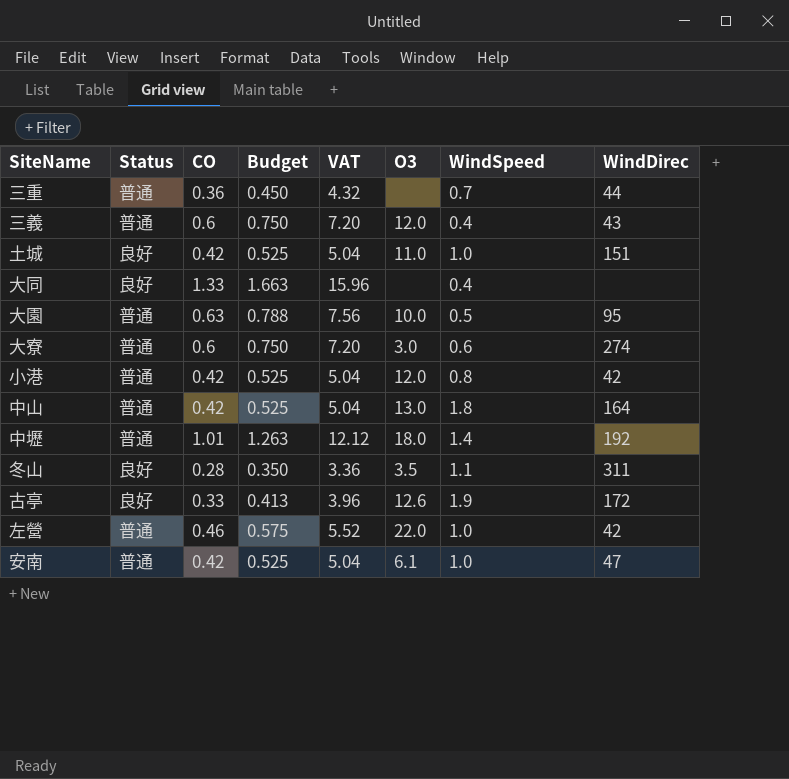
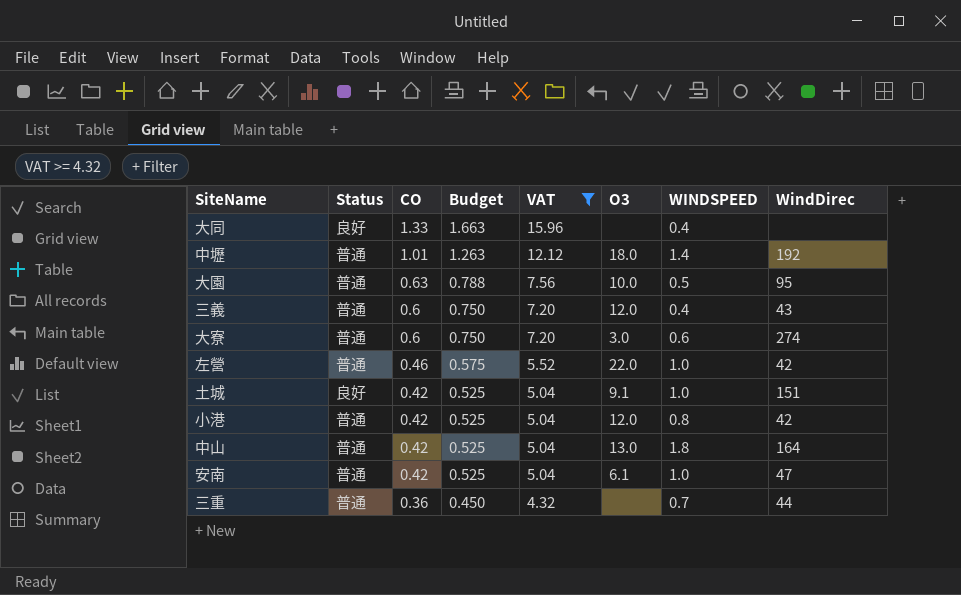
filter: none -> VAT >= 4.32
row order: none -> CO descending
column name: WindSpeed -> WINDSPEED
土城 | O3: 11.0 -> 9.1

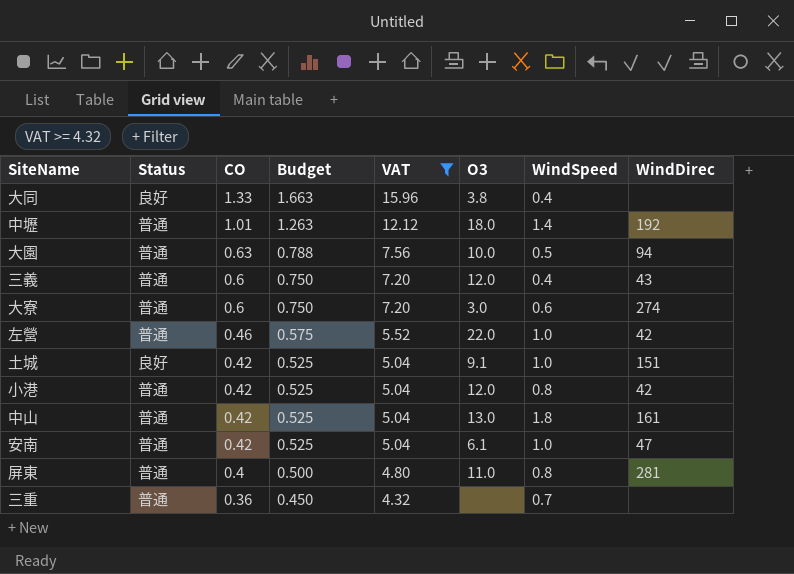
column name: WINDSPEED -> WindSpeed
大同 | O3: none -> 3.8
大園 | WindDirec: 95 -> 94
中山 | WindDirec: 164 -> 161
row 屏東: none -> 普通 | 0.4 | 0.500 | 4.80 | 11.0 | 0.8 | 281
三重 | WindDirec: 44 -> none

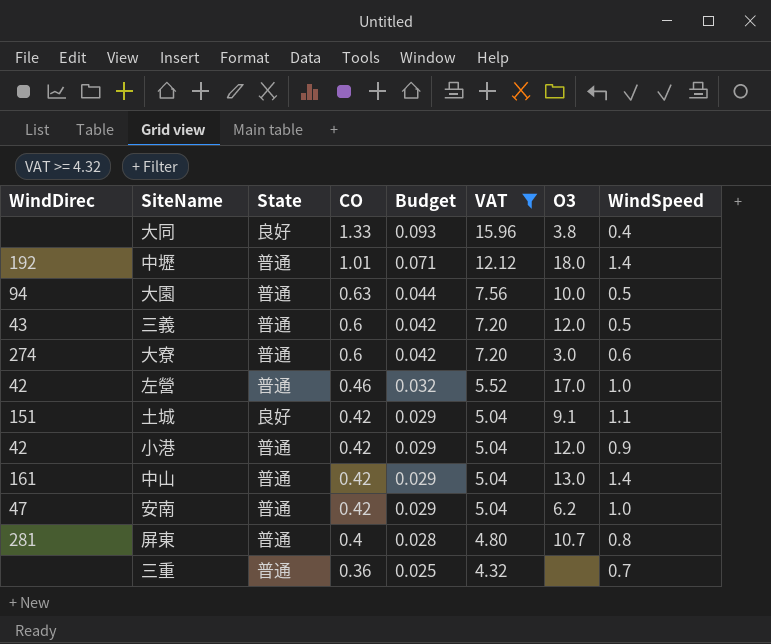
column WindDirec | position: 8 -> 1
column name: Status -> State
column Budget | formula: [CO] * 1.25 -> [CO] * 0.07
三義 | WindSpeed: 0.4 -> 0.5
左營 | O3: 22.0 -> 17.0
土城 | WindSpeed: 1.0 -> 1.1
小港 | WindSpeed: 0.8 -> 0.9
中山 | WindSpeed: 1.8 -> 1.4
安南 | O3: 6.1 -> 6.2
屏東 | O3: 11.0 -> 10.7

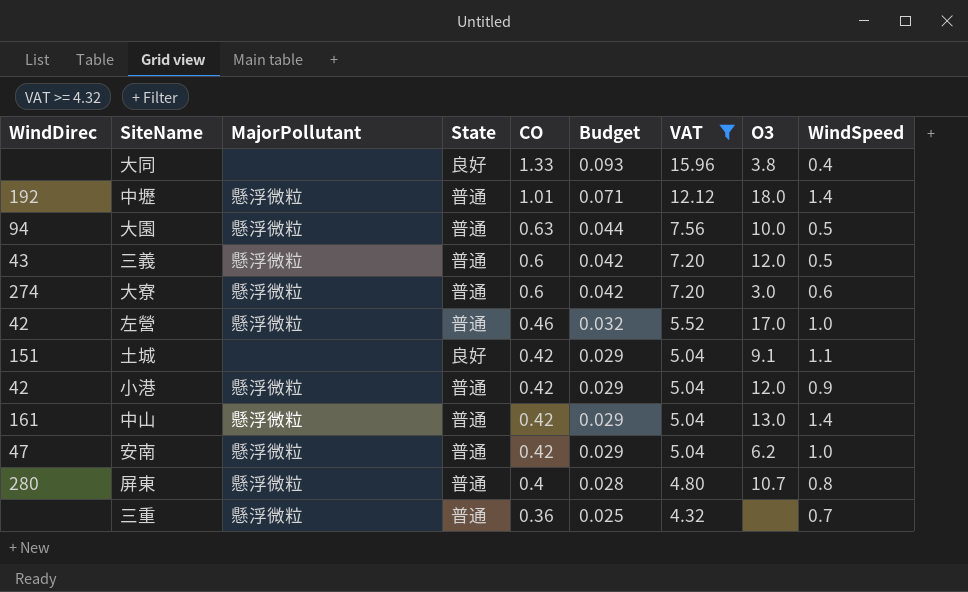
column MajorPollutant | position: none -> 3
屏東 | WindDirec: 281 -> 280

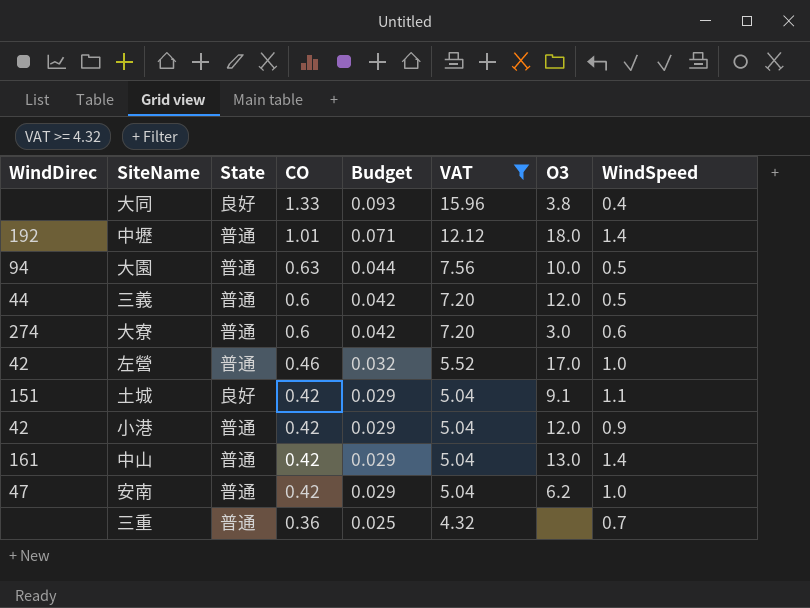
column MajorPollutant | position: 3 -> none
row 屏東: 280 | 懸浮微粒 | 普通 | 0.4 | 0.028 | 4.80 | 10.7 | 0.8 -> none
三義 | WindDirec: 43 -> 44

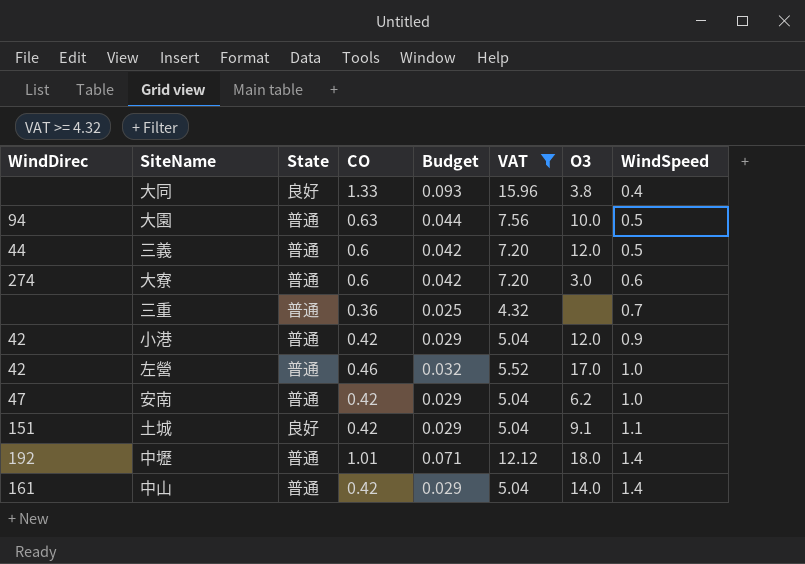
row order: CO descending -> WindSpeed ascending
中山 | O3: 13.0 -> 14.0

